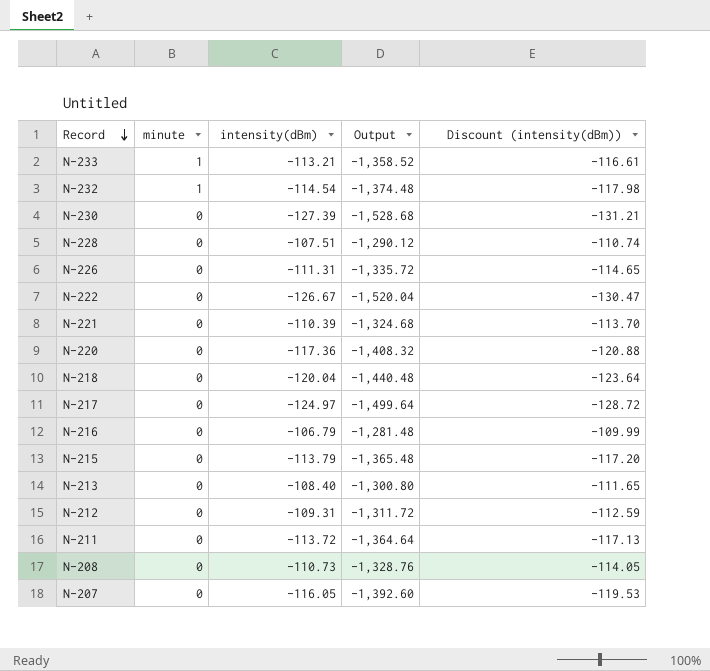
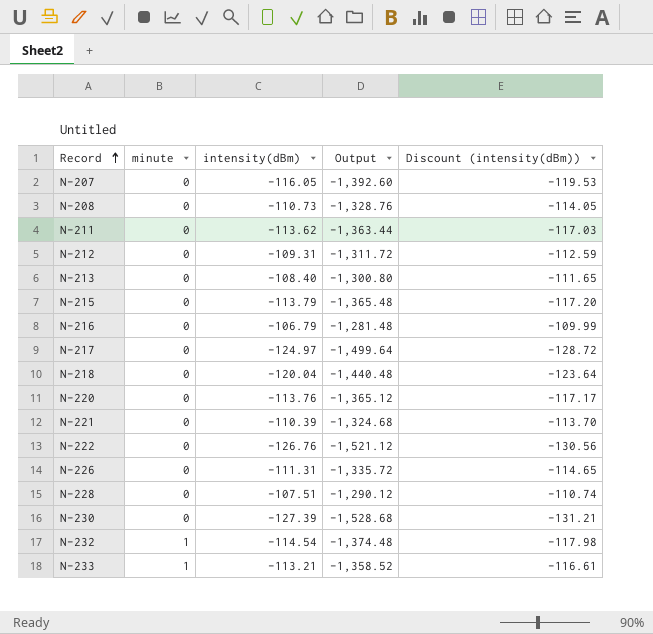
row order: Record descending -> Record ascending
N-211 | intensity(dBm): -113.72 -> -113.62
N-211 | Output: -1,364.64 -> -1,363.44
N-211 | Discount (intensity(dBm)): -117.13 -> -117.03
N-220 | intensity(dBm): -117.36 -> -113.76
N-220 | Output: -1,408.32 -> -1,365.12
N-220 | Discount (intensity(dBm)): -120.88 -> -117.17
N-222 | intensity(dBm): -126.67 -> -126.76
N-222 | Output: -1,520.04 -> -1,521.12
N-222 | Discount (intensity(dBm)): -130.47 -> -130.56

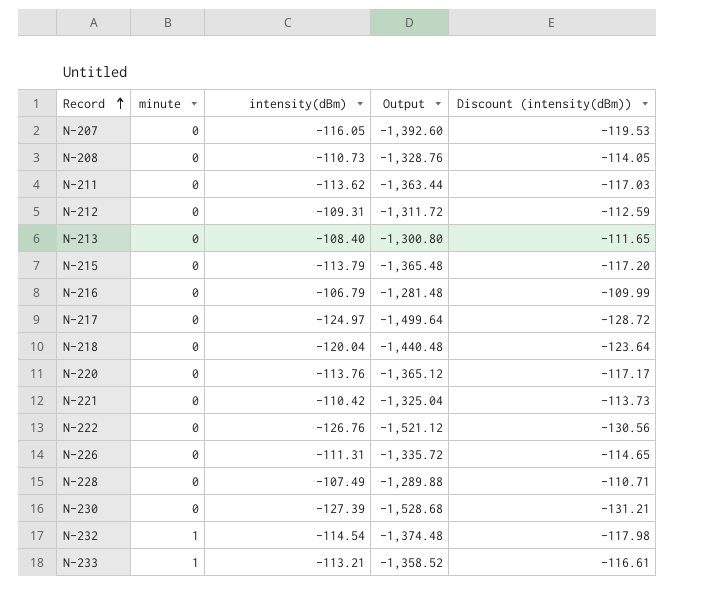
N-221 | intensity(dBm): -110.39 -> -110.42
N-221 | Output: -1,324.68 -> -1,325.04
N-221 | Discount (intensity(dBm)): -113.70 -> -113.73
N-228 | intensity(dBm): -107.51 -> -107.49
N-228 | Output: -1,290.12 -> -1,289.88
N-228 | Discount (intensity(dBm)): -110.74 -> -110.71

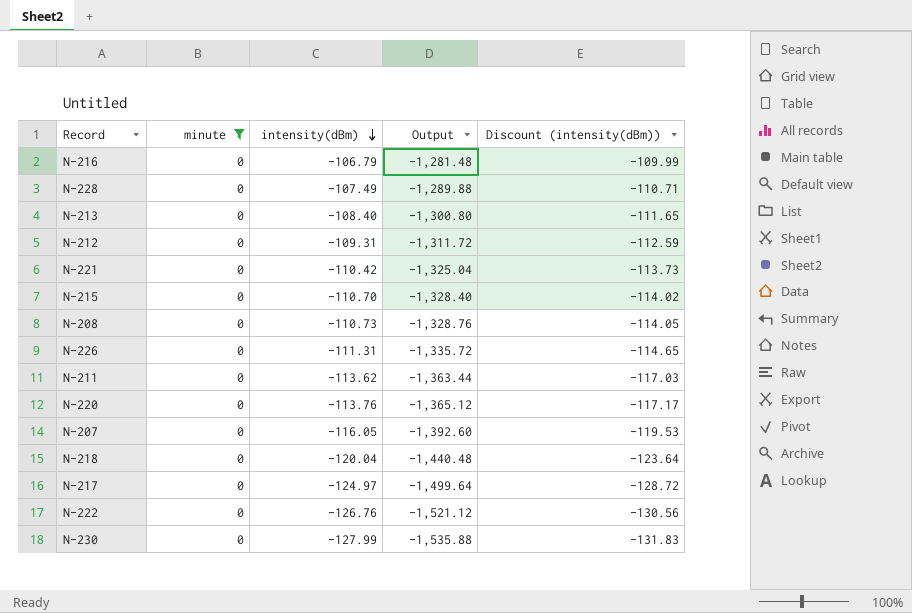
filter: none -> minute = 0
row order: Record ascending -> intensity(dBm) descending
N-215 | intensity(dBm): -113.79 -> -110.70
N-215 | Output: -1,365.48 -> -1,328.40
N-215 | Discount (intensity(dBm)): -117.20 -> -114.02
N-230 | intensity(dBm): -127.39 -> -127.99
N-230 | Output: -1,528.68 -> -1,535.88
N-230 | Discount (intensity(dBm)): -131.21 -> -131.83

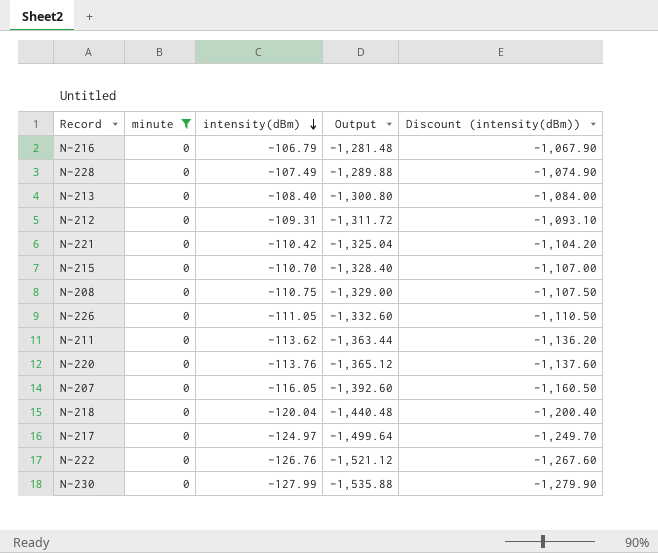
column Discount (intensity(dBm)) | formula: [intensity(dBm)] * 1.03 -> [intensity(dBm)] * 10
N-208 | intensity(dBm): -110.73 -> -110.75
N-208 | Output: -1,328.76 -> -1,329.00
N-226 | intensity(dBm): -111.31 -> -111.05
N-226 | Output: -1,335.72 -> -1,332.60

